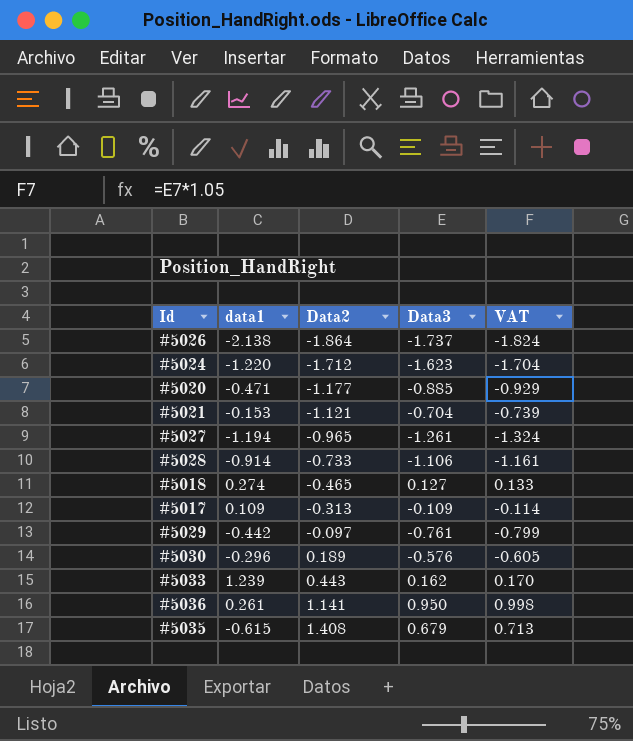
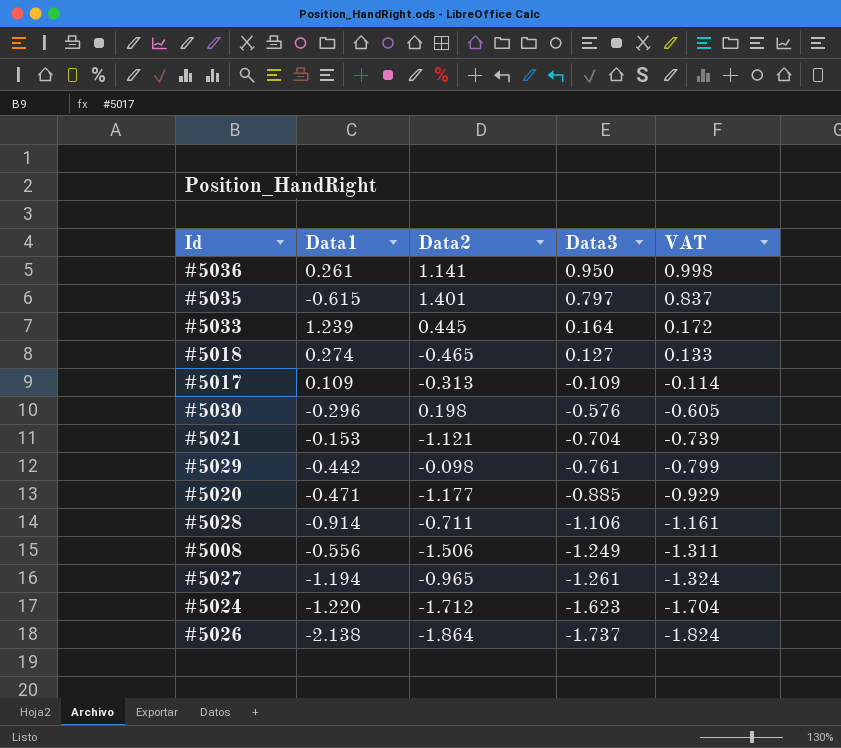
row order: Data2 ascending -> Data3 descending
column name: data1 -> Data1
#5035 | Data2: 1.408 -> 1.401
#5035 | Data3: 0.679 -> 0.797
#5035 | VAT: 0.713 -> 0.837
#5033 | Data2: 0.443 -> 0.445
#5033 | Data3: 0.162 -> 0.164
#5033 | VAT: 0.170 -> 0.172
#5030 | Data2: 0.189 -> 0.198
#5029 | Data2: -0.097 -> -0.098
#5028 | Data2: -0.733 -> -0.711
row #5008: none -> -0.556 | -1.506 | -1.249 | -1.311

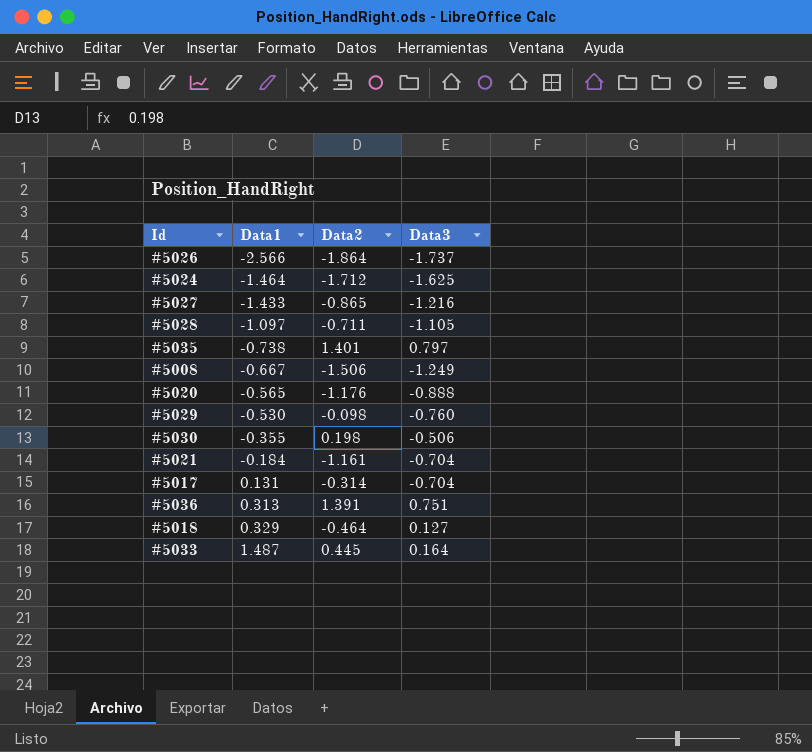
row order: Data3 descending -> Data1 ascending
column VAT | formula: [Data3] * 1.05 -> none
#5026 | Data1: -2.138 -> -2.566
#5024 | Data1: -1.220 -> -1.464
#5024 | Data3: -1.623 -> -1.625
#5027 | Data1: -1.194 -> -1.433
#5027 | Data2: -0.965 -> -0.865
#5027 | Data3: -1.261 -> -1.216
#5028 | Data1: -0.914 -> -1.097
#5028 | Data3: -1.106 -> -1.105
#5035 | Data1: -0.615 -> -0.738
#5008 | Data1: -0.556 -> -0.667
#5020 | Data1: -0.471 -> -0.565
#5020 | Data2: -1.177 -> -1.176
#5020 | Data3: -0.885 -> -0.888
#5029 | Data1: -0.442 -> -0.530
#5029 | Data3: -0.761 -> -0.760
#5030 | Data1: -0.296 -> -0.355
#5030 | Data3: -0.576 -> -0.506
#5021 | Data1: -0.153 -> -0.184
#5021 | Data2: -1.121 -> -1.161
#5017 | Data1: 0.109 -> 0.131
#5017 | Data2: -0.313 -> -0.314
#5017 | Data3: -0.109 -> -0.704
#5036 | Data1: 0.261 -> 0.313
#5036 | Data2: 1.141 -> 1.391
#5036 | Data3: 0.950 -> 0.751
#5018 | Data1: 0.274 -> 0.329
#5018 | Data2: -0.465 -> -0.464
#5033 | Data1: 1.239 -> 1.487

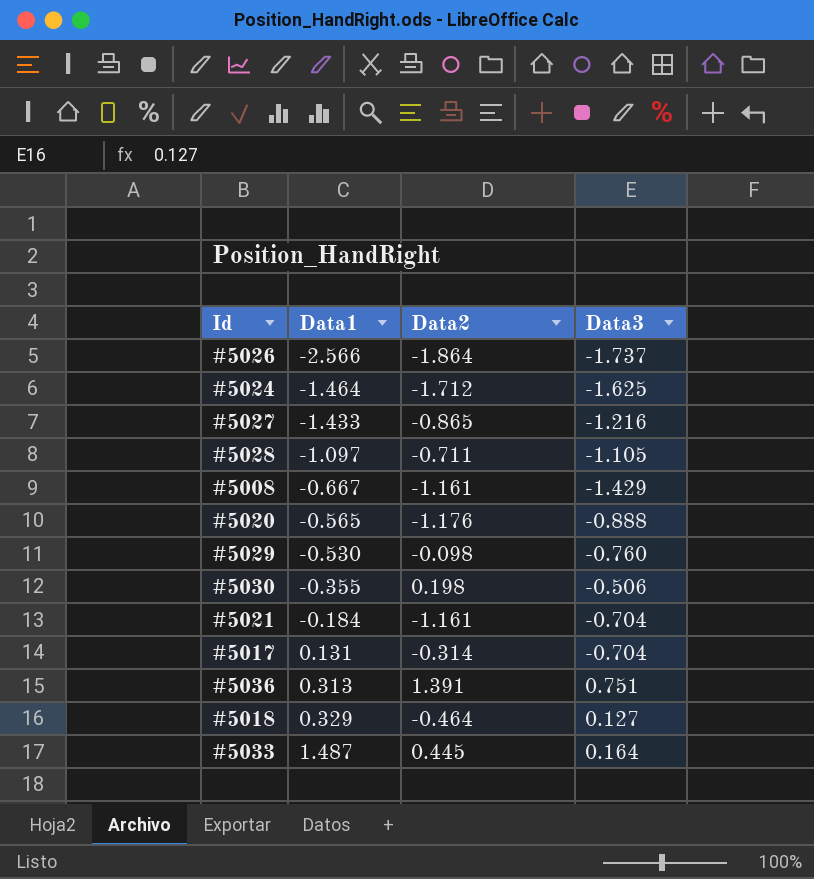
row #5035: -0.738 | 1.401 | 0.797 -> none
#5008 | Data2: -1.506 -> -1.161
#5008 | Data3: -1.249 -> -1.429

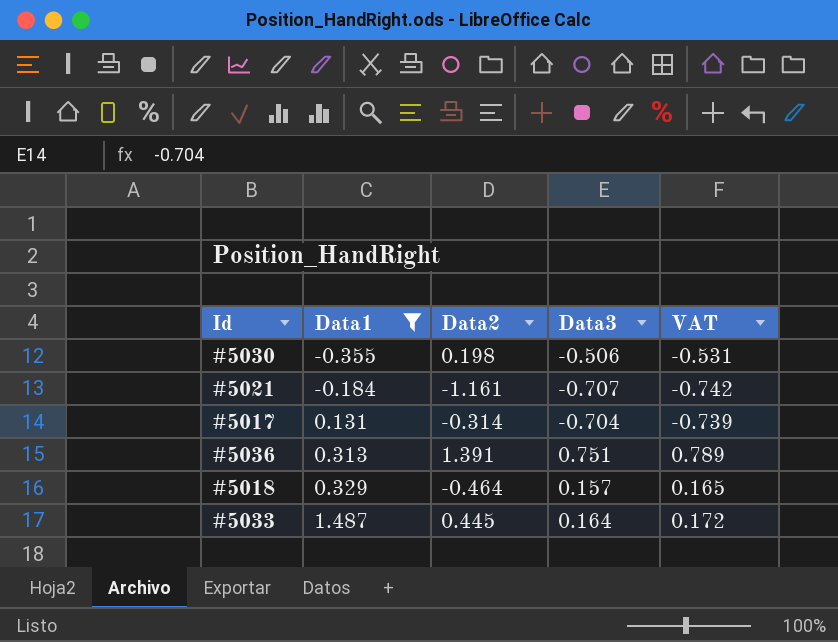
filter: none -> Data1 >= -0.355
column VAT | formula: none -> [Data3] * 1.05
#5021 | Data3: -0.704 -> -0.707
#5018 | Data3: 0.127 -> 0.157

